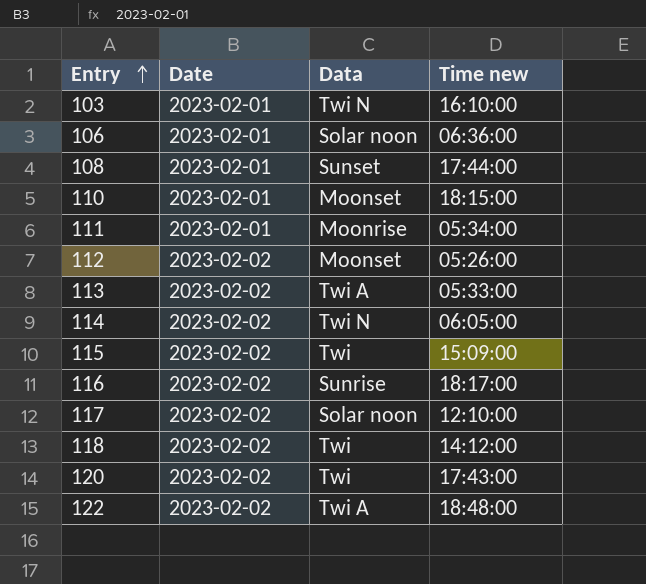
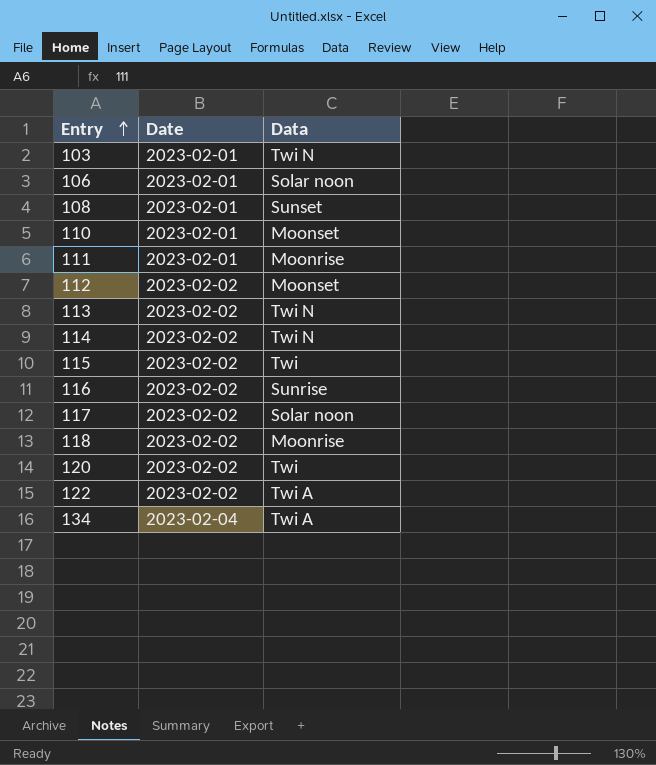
column Time new | position: 4 -> none
113 | Data: Twi A -> Twi N
118 | Data: Twi -> Moonrise
row 134: none -> 2023-02-04 | Twi A

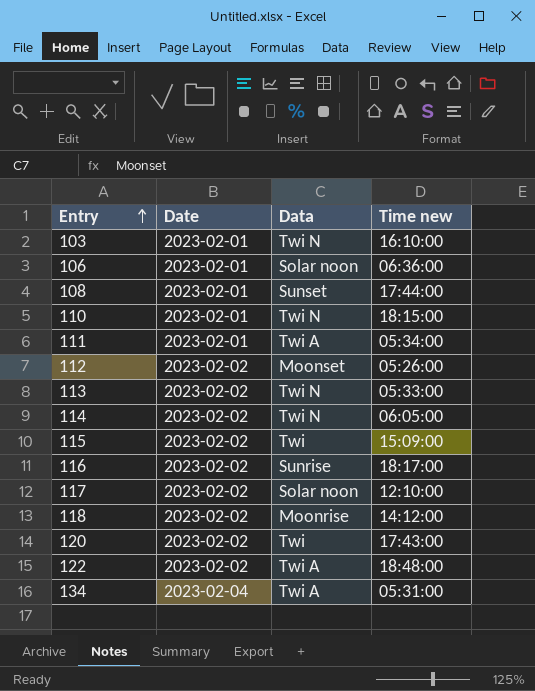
column Time new | position: none -> 4
110 | Data: Moonset -> Twi N
111 | Data: Moonrise -> Twi A

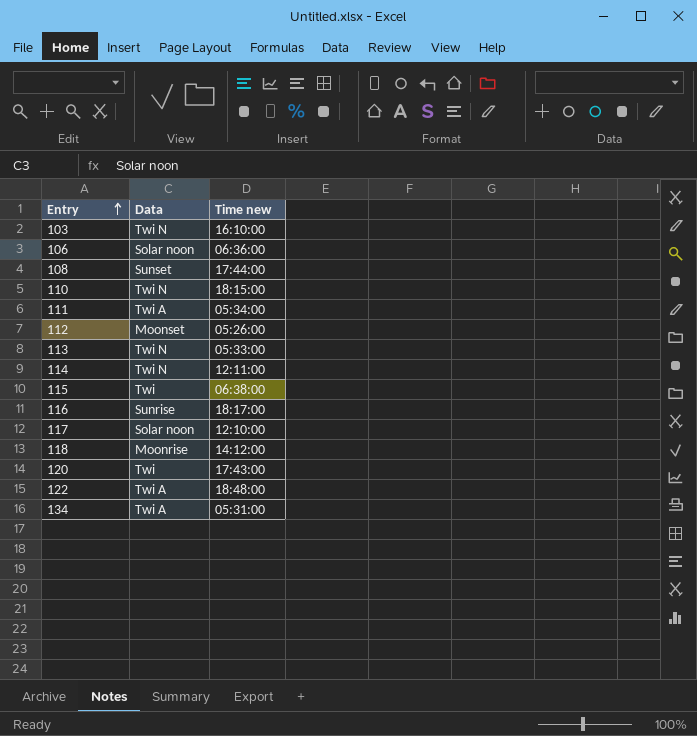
column Date | position: 2 -> none
114 | Time new: 06:05:00 -> 12:11:00
115 | Time new: 15:09:00 -> 06:38:00

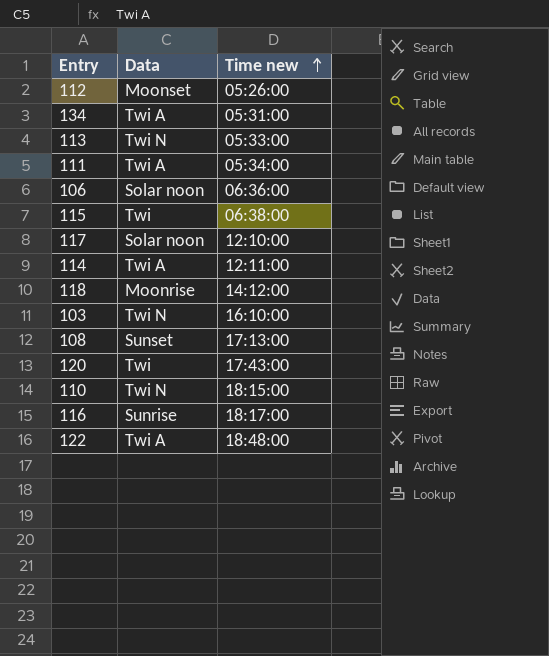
row order: Entry ascending -> Time new ascending
114 | Data: Twi N -> Twi A
108 | Time new: 17:44:00 -> 17:13:00

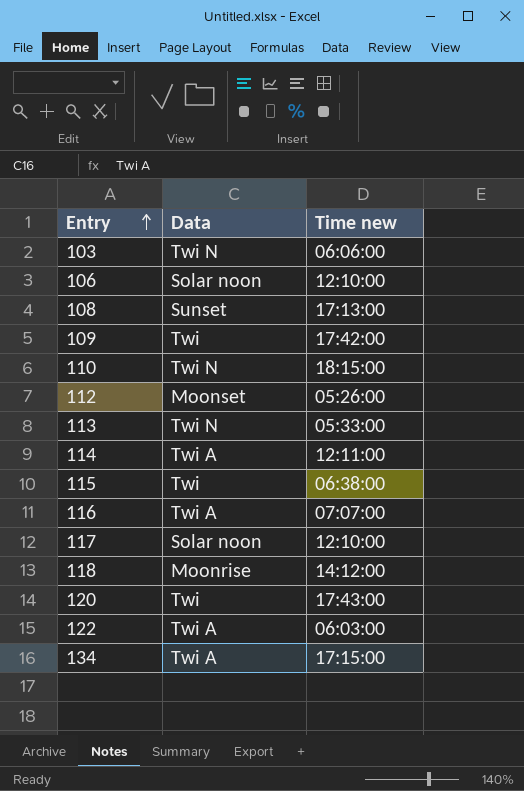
row order: Time new ascending -> Entry ascending
row 111: Twi A | 05:34:00 -> none
103 | Time new: 16:10:00 -> 06:06:00
106 | Time new: 06:36:00 -> 12:10:00
row 109: none -> Twi | 17:42:00
116 | Data: Sunrise -> Twi A
116 | Time new: 18:17:00 -> 07:07:00
122 | Time new: 18:48:00 -> 06:03:00
134 | Time new: 05:31:00 -> 17:15:00

